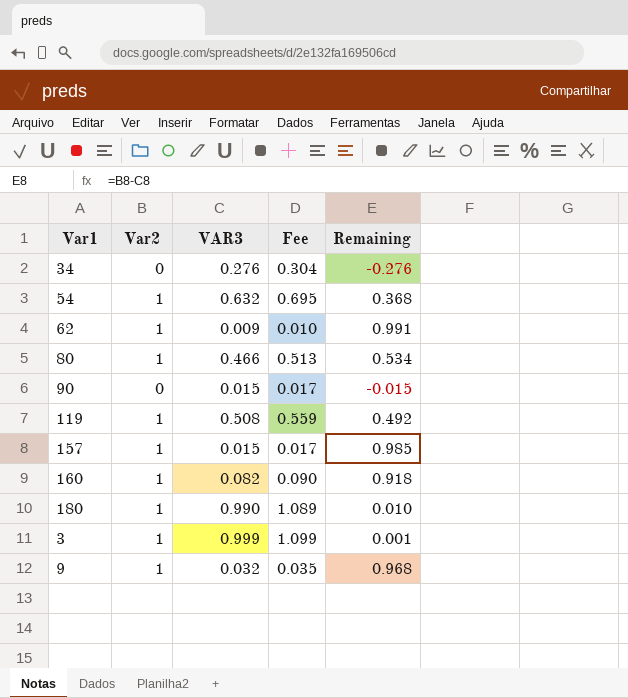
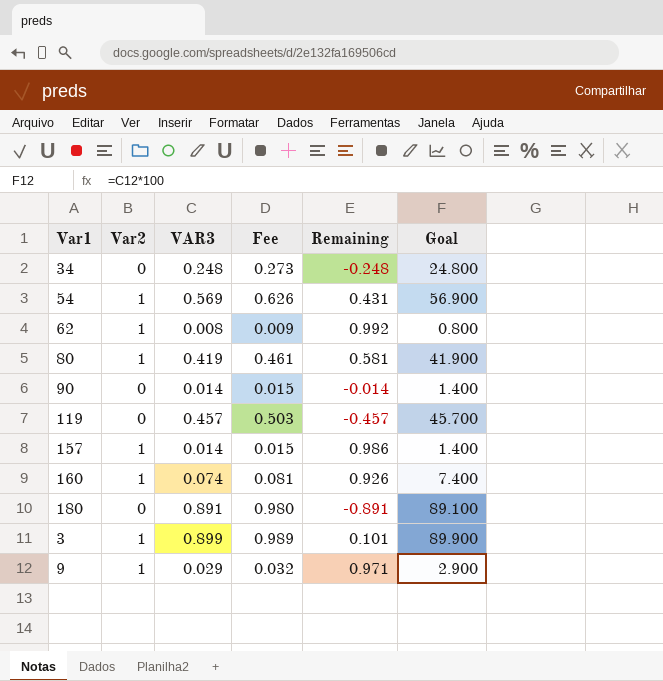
column Goal | formula: none -> [VAR3] * 100
34 | VAR3: 0.276 -> 0.248
34 | Fee: 0.304 -> 0.273
34 | Remaining: -0.276 -> -0.248
54 | VAR3: 0.632 -> 0.569
54 | Fee: 0.695 -> 0.626
54 | Remaining: 0.368 -> 0.431
62 | VAR3: 0.009 -> 0.008
62 | Fee: 0.010 -> 0.009
62 | Remaining: 0.991 -> 0.992
80 | VAR3: 0.466 -> 0.419
80 | Fee: 0.513 -> 0.461
80 | Remaining: 0.534 -> 0.581
90 | VAR3: 0.015 -> 0.014
90 | Fee: 0.017 -> 0.015
90 | Remaining: -0.015 -> -0.014
119 | Var2: 1 -> 0
119 | VAR3: 0.508 -> 0.457
119 | Fee: 0.559 -> 0.503
119 | Remaining: 0.492 -> -0.457
157 | VAR3: 0.015 -> 0.014
157 | Fee: 0.017 -> 0.015
157 | Remaining: 0.985 -> 0.986
160 | VAR3: 0.082 -> 0.074
160 | Fee: 0.090 -> 0.081
160 | Remaining: 0.918 -> 0.926
180 | Var2: 1 -> 0
180 | VAR3: 0.990 -> 0.891
180 | Fee: 1.089 -> 0.980
180 | Remaining: 0.010 -> -0.891
3 | VAR3: 0.999 -> 0.899
3 | Fee: 1.099 -> 0.989
3 | Remaining: 0.001 -> 0.101
9 | VAR3: 0.032 -> 0.029
9 | Fee: 0.035 -> 0.032
9 | Remaining: 0.968 -> 0.971

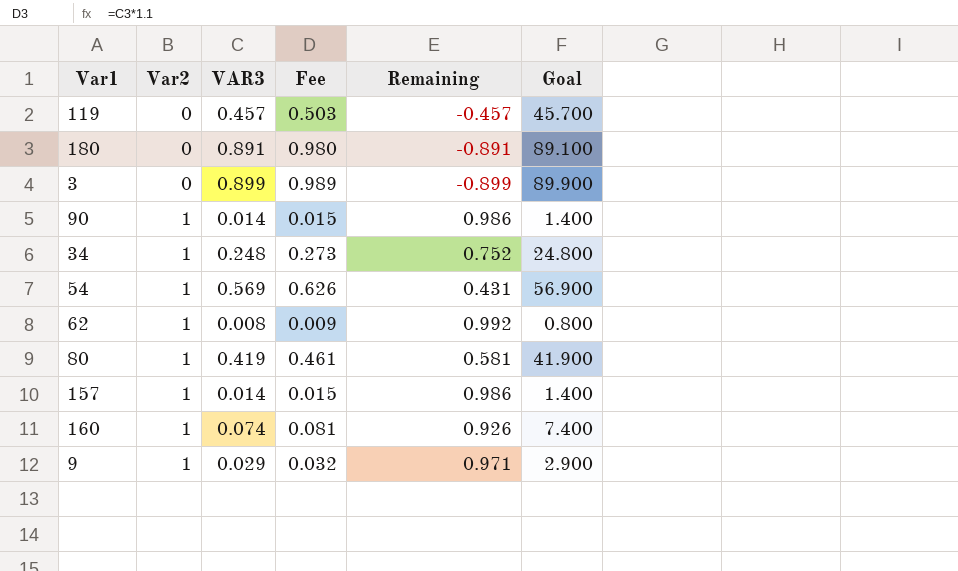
row order: none -> Var2 ascending
3 | Var2: 1 -> 0
3 | Remaining: 0.101 -> -0.899
90 | Var2: 0 -> 1
90 | Remaining: -0.014 -> 0.986
34 | Var2: 0 -> 1
34 | Remaining: -0.248 -> 0.752

